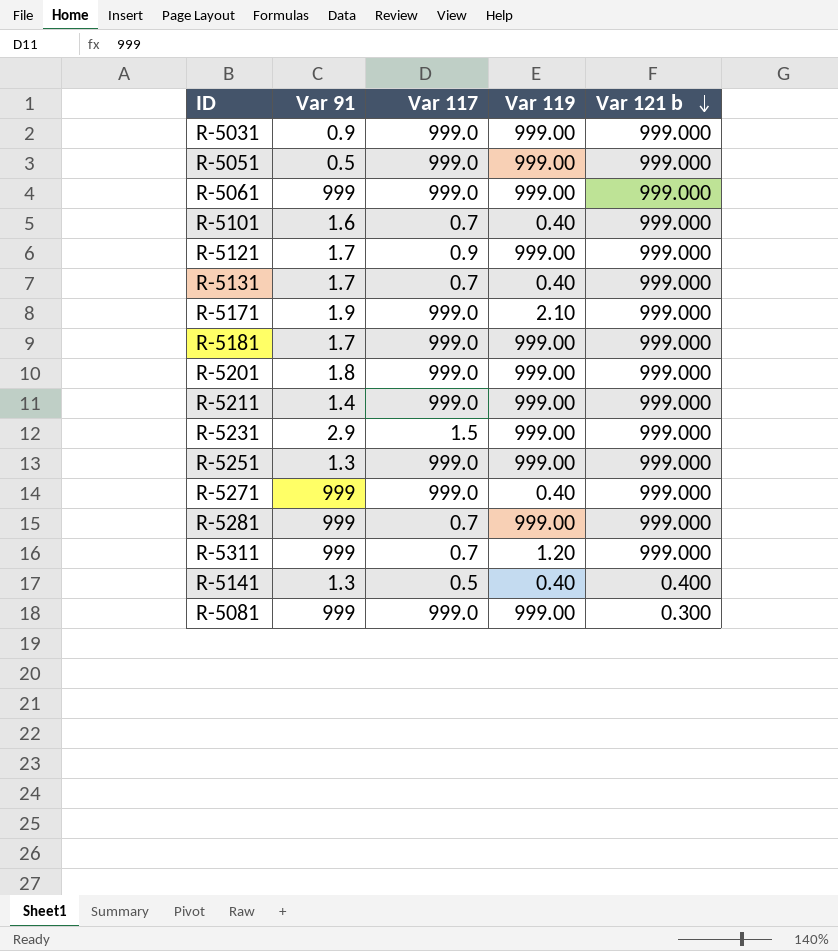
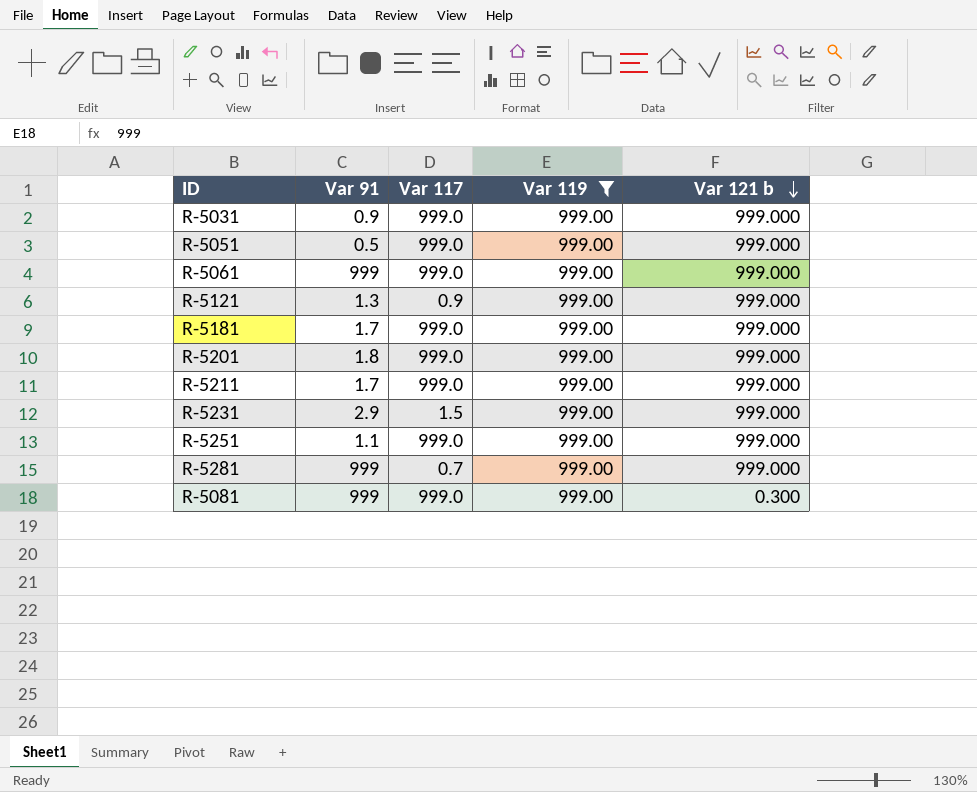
filter: none -> Var 119 = 999.00
R-5121 | Var 91: 1.7 -> 1.3
R-5211 | Var 91: 1.4 -> 1.7
R-5251 | Var 91: 1.3 -> 1.1

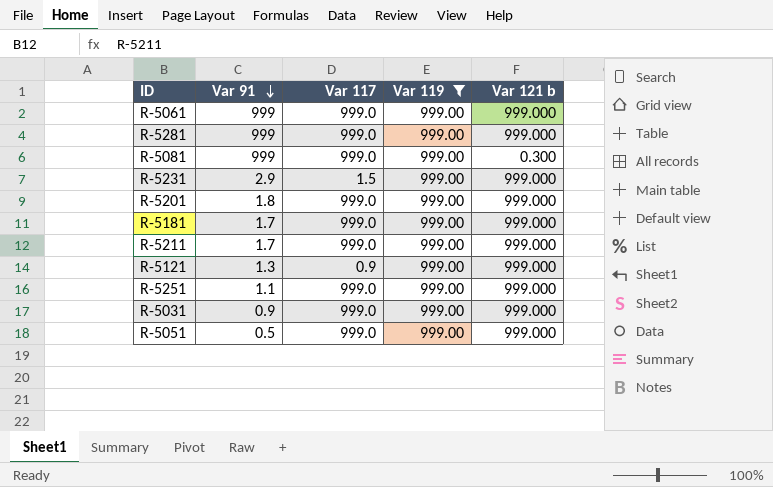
row order: Var 121 b descending -> Var 91 descending
R-5281 | Var 117: 0.7 -> 999.0

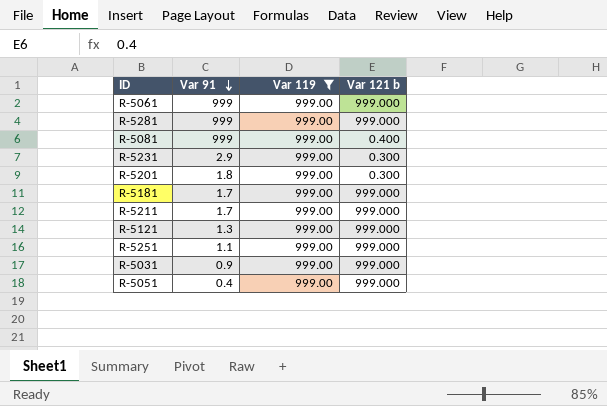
column Var 117 | position: 3 -> none
R-5081 | Var 121 b: 0.300 -> 0.400
R-5231 | Var 121 b: 999.000 -> 0.300
R-5201 | Var 121 b: 999.000 -> 0.300
R-5051 | Var 91: 0.5 -> 0.4

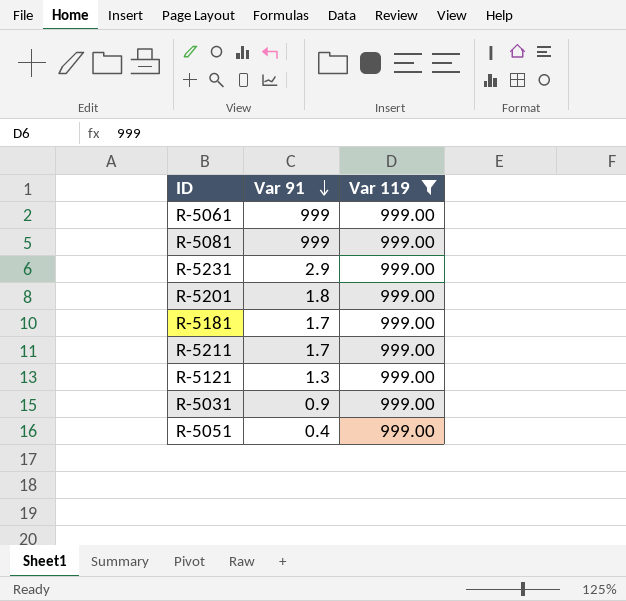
column Var 121 b | position: 4 -> none
row R-5281: 999 | 999.00 | 999.000 -> none
row R-5251: 1.1 | 999.00 | 999.000 -> none

